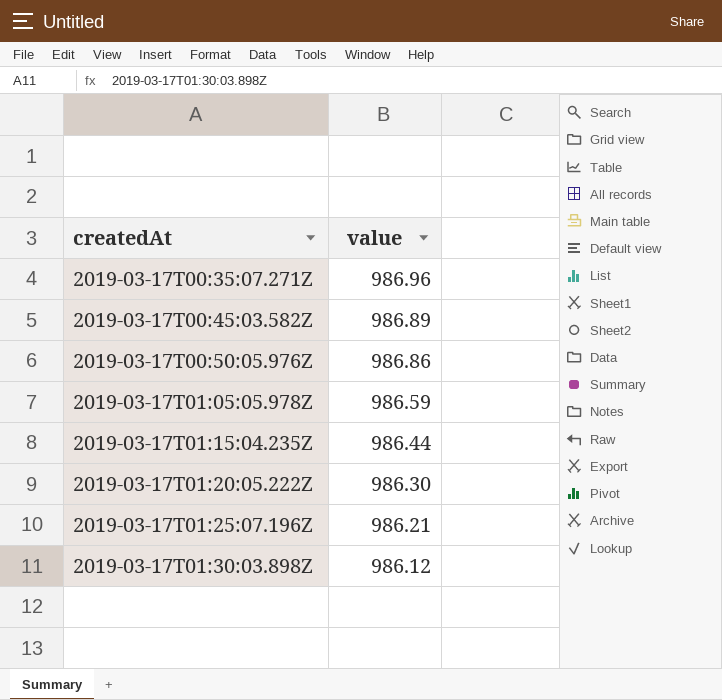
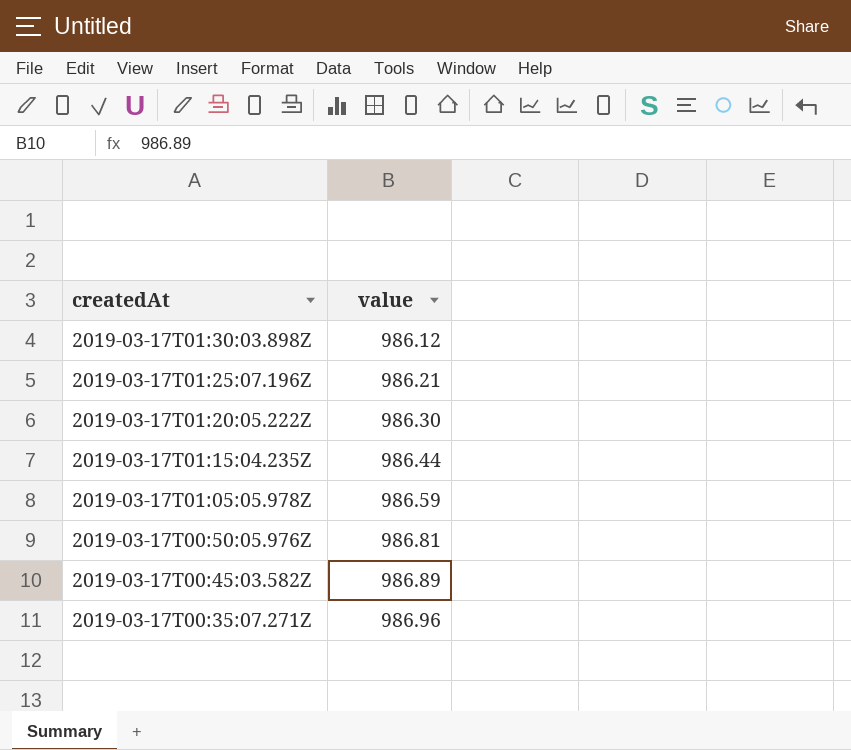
row order: createdAt ascending -> createdAt descending
2019-03-17T00:50:05.976Z | value: 986.86 -> 986.81

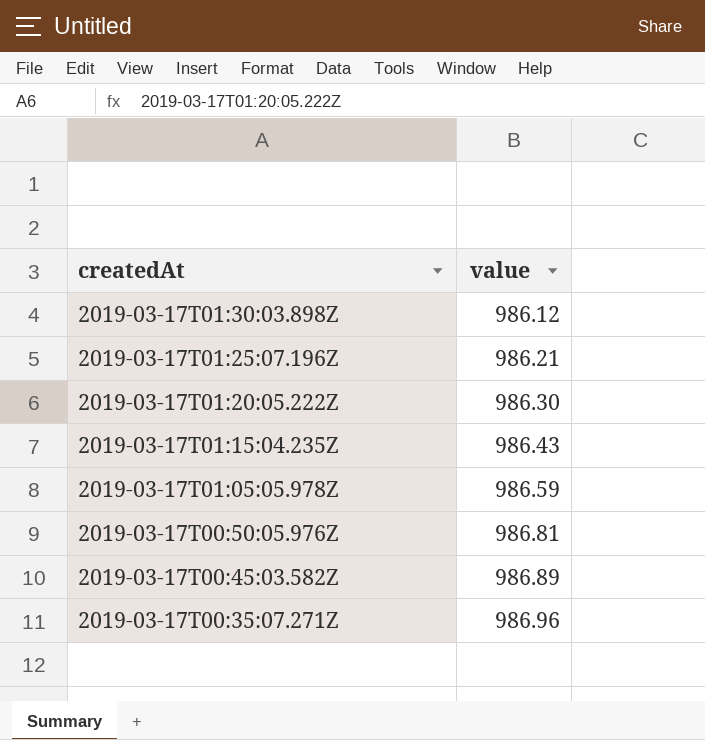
2019-03-17T01:15:04.235Z | value: 986.44 -> 986.43

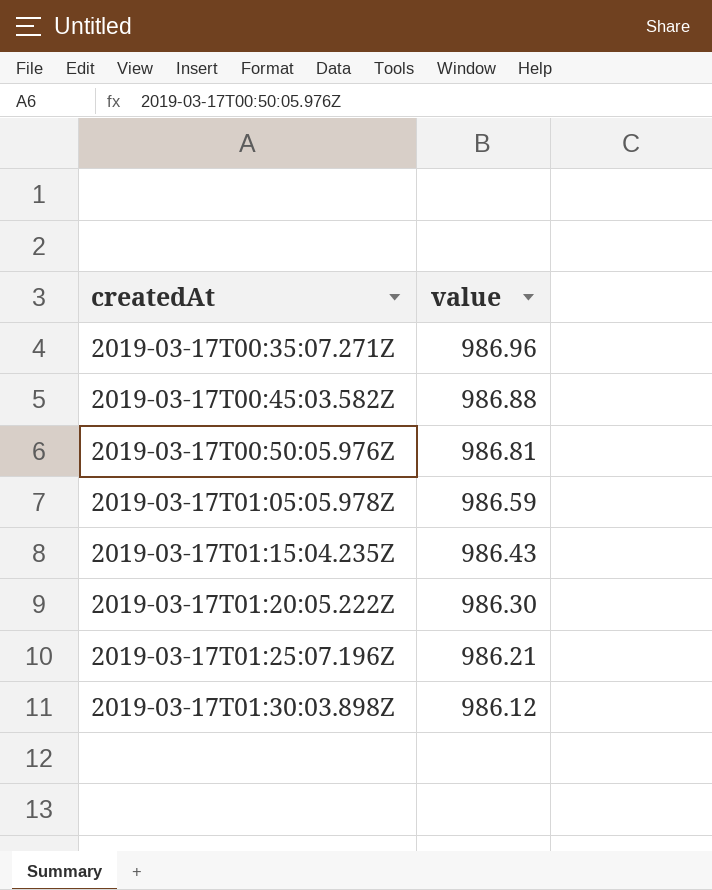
row order: createdAt descending -> createdAt ascending
2019-03-17T00:45:03.582Z | value: 986.89 -> 986.88

